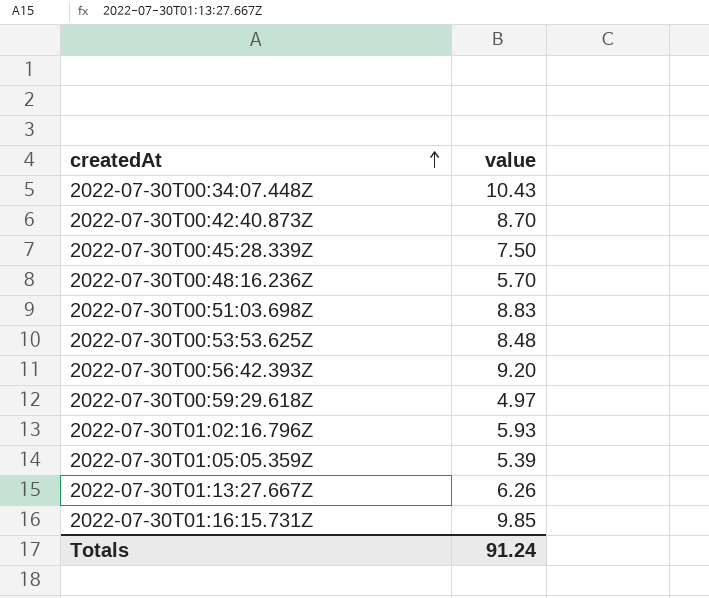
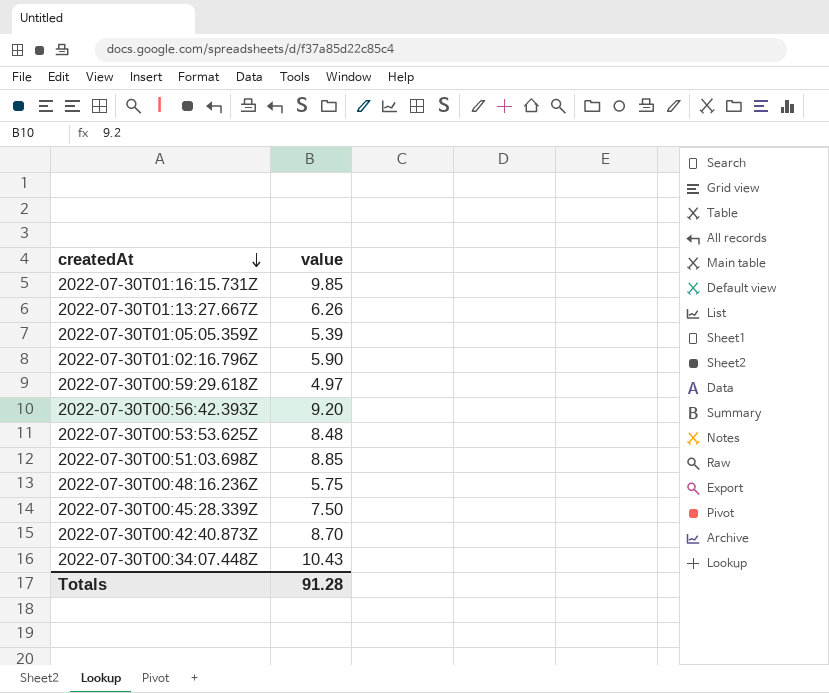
row order: createdAt ascending -> createdAt descending
2022-07-30T01:02:16.796Z | value: 5.93 -> 5.90
2022-07-30T00:51:03.698Z | value: 8.83 -> 8.85
2022-07-30T00:48:16.236Z | value: 5.70 -> 5.75
Totals | value: 91.24 -> 91.28

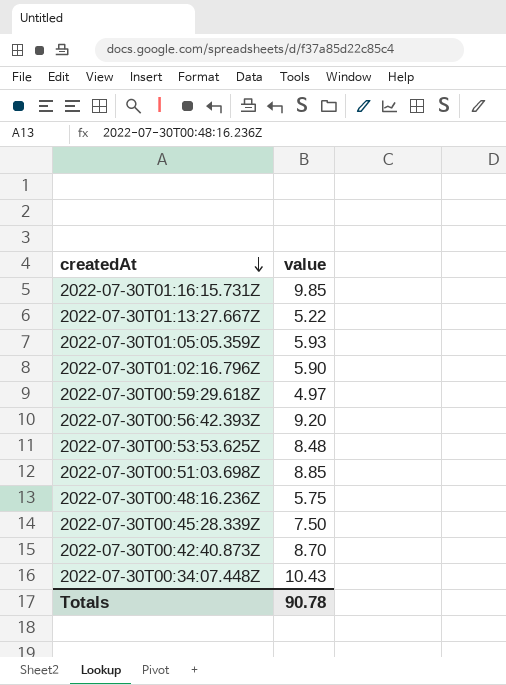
2022-07-30T01:13:27.667Z | value: 6.26 -> 5.22
2022-07-30T01:05:05.359Z | value: 5.39 -> 5.93
Totals | value: 91.28 -> 90.78

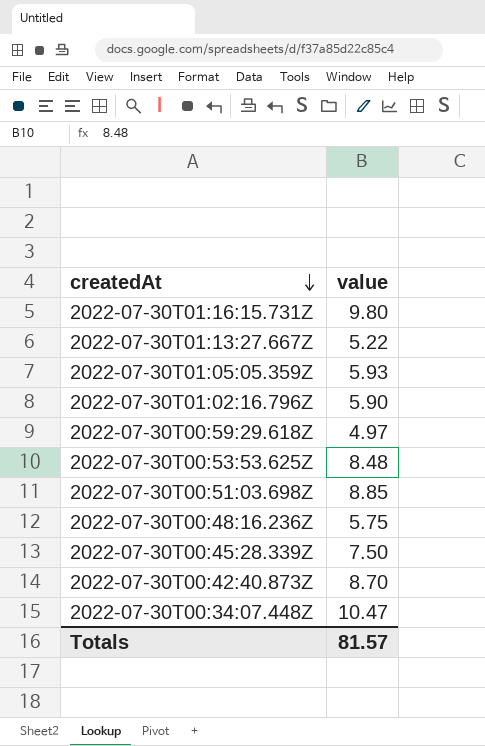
row 2022-07-30T00:56:42.393Z: 9.20 -> none
2022-07-30T01:16:15.731Z | value: 9.85 -> 9.80
2022-07-30T00:34:07.448Z | value: 10.43 -> 10.47
Totals | value: 90.78 -> 81.57

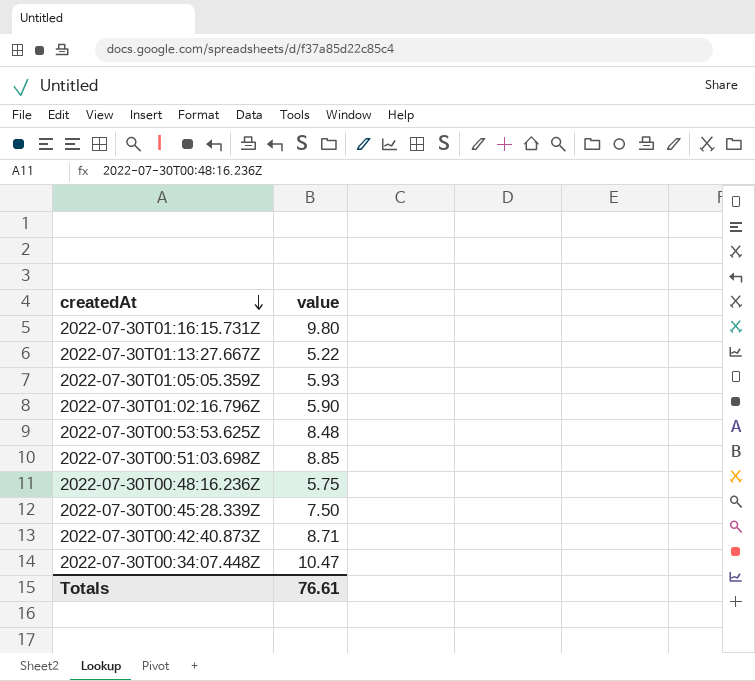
row 2022-07-30T00:59:29.618Z: 4.97 -> none
2022-07-30T00:42:40.873Z | value: 8.70 -> 8.71
Totals | value: 81.57 -> 76.61

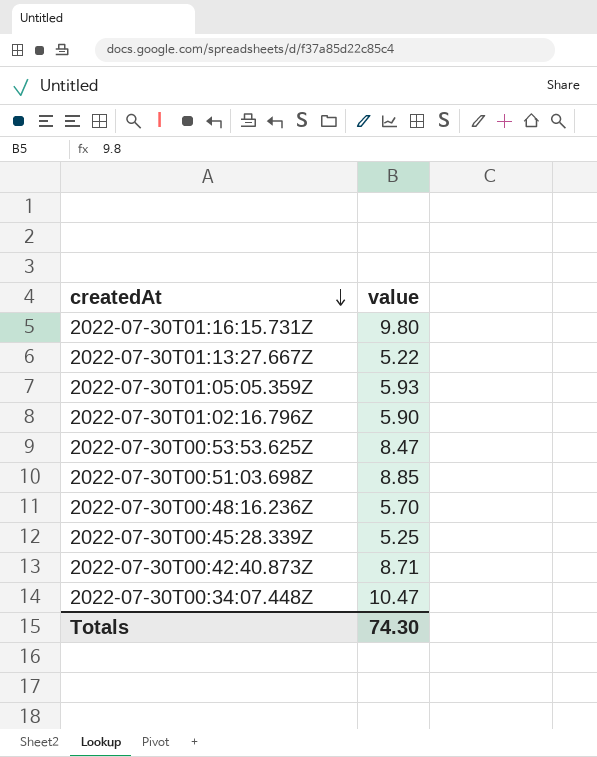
2022-07-30T00:53:53.625Z | value: 8.48 -> 8.47
2022-07-30T00:48:16.236Z | value: 5.75 -> 5.70
2022-07-30T00:45:28.339Z | value: 7.50 -> 5.25
Totals | value: 76.61 -> 74.30

